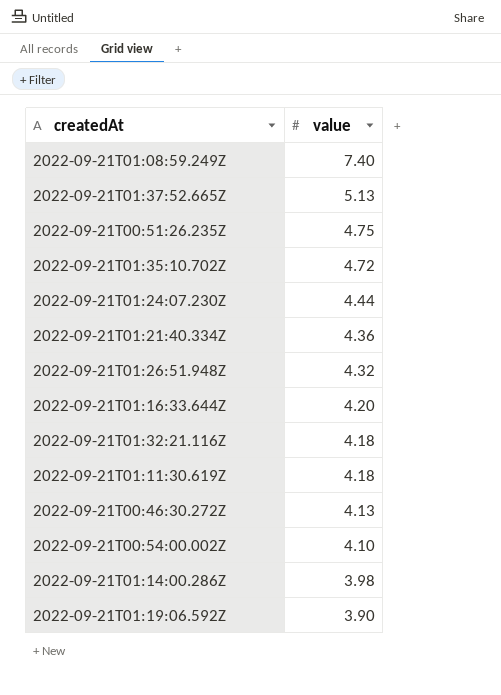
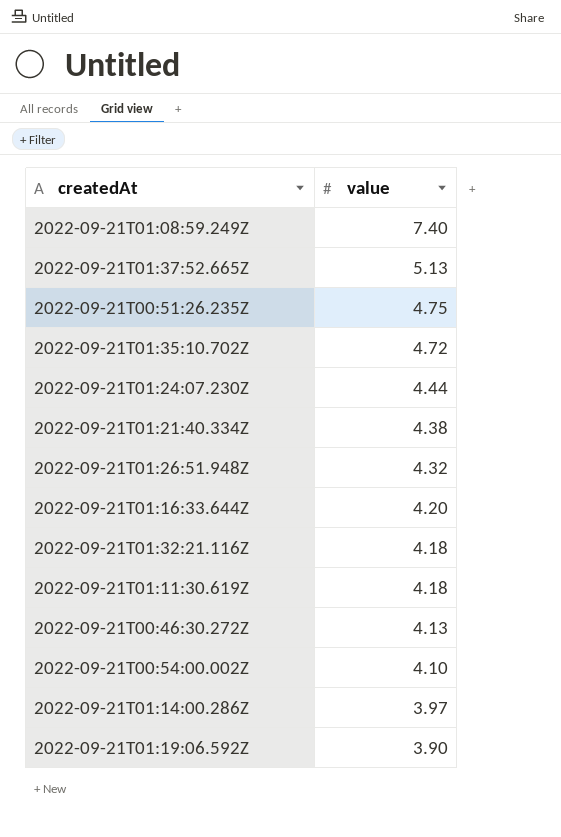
2022-09-21T01:21:40.334Z | value: 4.36 -> 4.38
2022-09-21T01:14:00.286Z | value: 3.98 -> 3.97

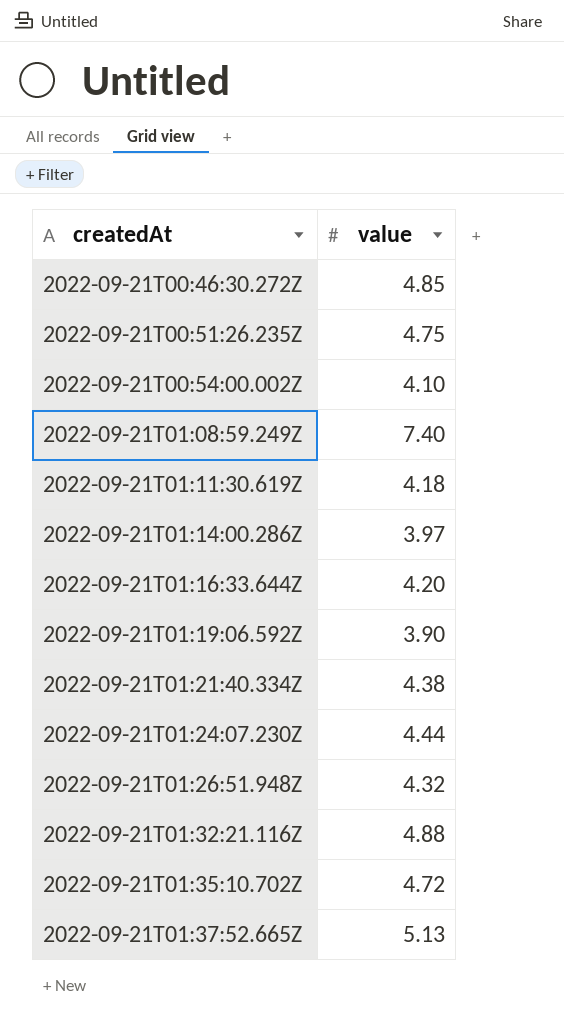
row order: value descending -> createdAt ascending
2022-09-21T00:46:30.272Z | value: 4.13 -> 4.85
2022-09-21T01:32:21.116Z | value: 4.18 -> 4.88

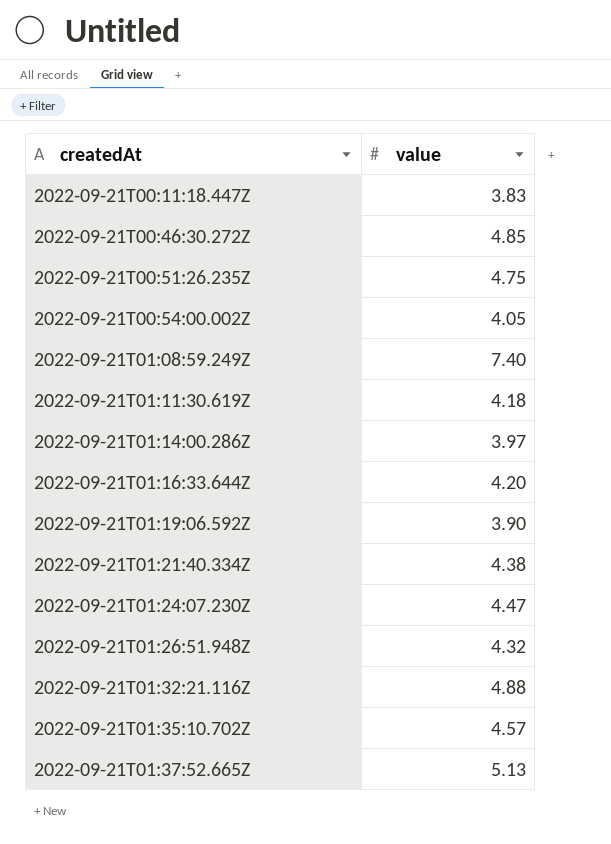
row 2022-09-21T00:11:18.447Z: none -> 3.83
2022-09-21T00:54:00.002Z | value: 4.10 -> 4.05
2022-09-21T01:24:07.230Z | value: 4.44 -> 4.47
2022-09-21T01:35:10.702Z | value: 4.72 -> 4.57

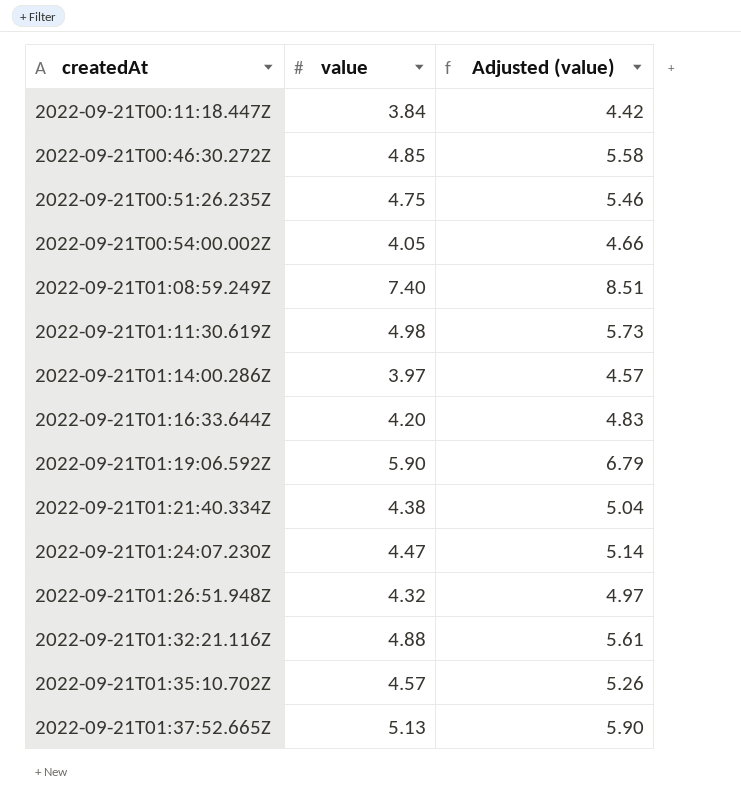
column Adjusted (value) | formula: none -> [value] * 1.15
2022-09-21T00:11:18.447Z | value: 3.83 -> 3.84
2022-09-21T01:11:30.619Z | value: 4.18 -> 4.98
2022-09-21T01:19:06.592Z | value: 3.90 -> 5.90

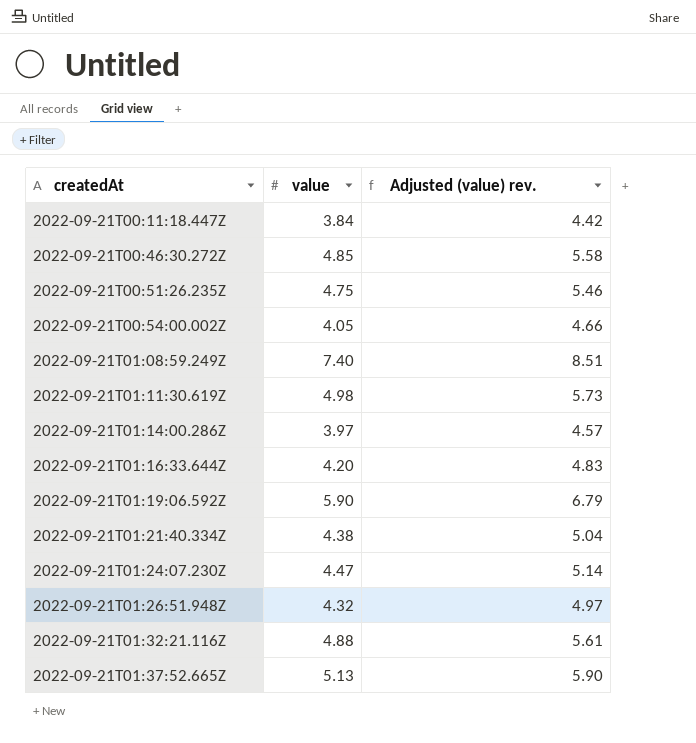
column name: Adjusted (value) -> Adjusted (value) rev.
row 2022-09-21T01:35:10.702Z: 4.57 | 5.26 -> none

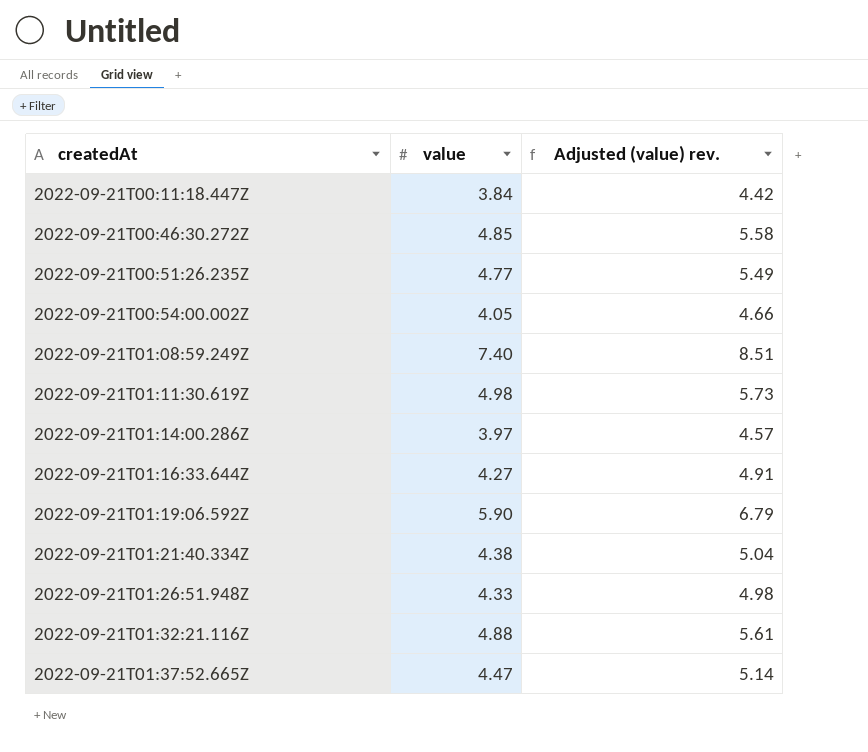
row 2022-09-21T01:24:07.230Z: 4.47 | 5.14 -> none
2022-09-21T00:51:26.235Z | value: 4.75 -> 4.77
2022-09-21T00:51:26.235Z | Adjusted (value) rev.: 5.46 -> 5.49
2022-09-21T01:16:33.644Z | value: 4.20 -> 4.27
2022-09-21T01:16:33.644Z | Adjusted (value) rev.: 4.83 -> 4.91
2022-09-21T01:26:51.948Z | value: 4.32 -> 4.33
2022-09-21T01:26:51.948Z | Adjusted (value) rev.: 4.97 -> 4.98
2022-09-21T01:37:52.665Z | value: 5.13 -> 4.47
2022-09-21T01:37:52.665Z | Adjusted (value) rev.: 5.90 -> 5.14

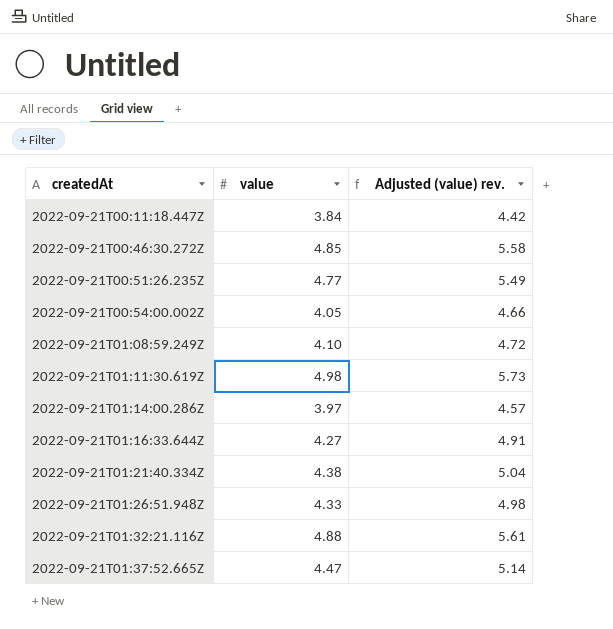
row 2022-09-21T01:19:06.592Z: 5.90 | 6.79 -> none
2022-09-21T01:08:59.249Z | value: 7.40 -> 4.10
2022-09-21T01:08:59.249Z | Adjusted (value) rev.: 8.51 -> 4.72

